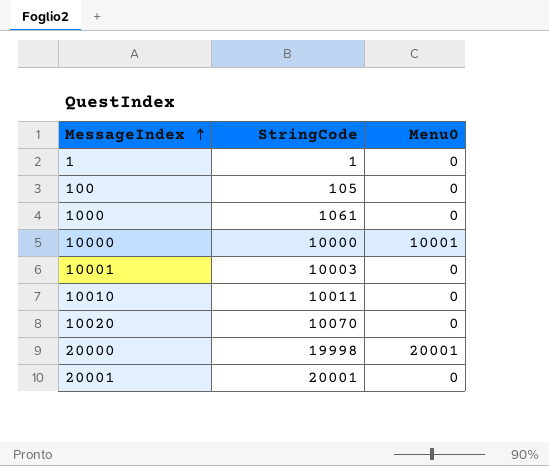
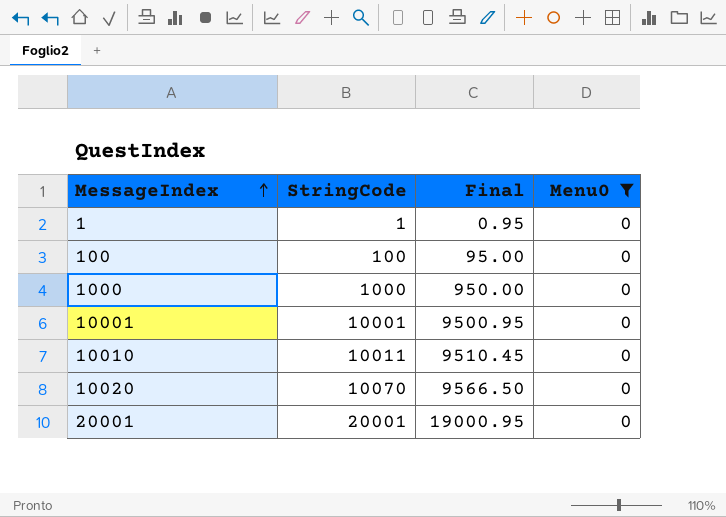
filter: none -> Menu0 = 0
column Final | formula: none -> [StringCode] * 0.95
100 | StringCode: 105 -> 100
1000 | StringCode: 1061 -> 1000
10001 | StringCode: 10003 -> 10001

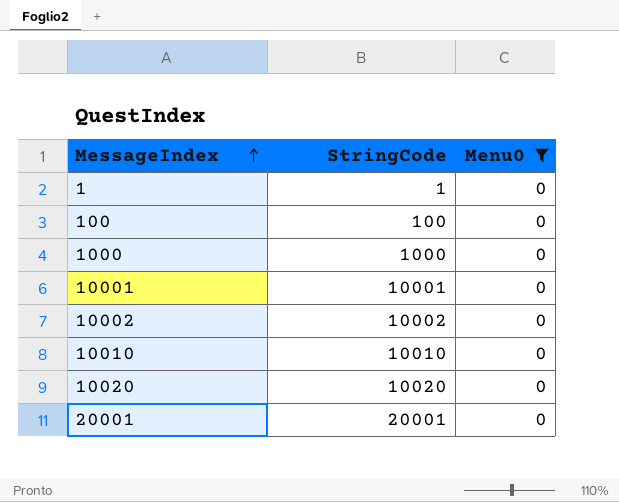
column Final | formula: [StringCode] * 0.95 -> none
row 10002: none -> 10002 | 0
10010 | StringCode: 10011 -> 10010
10020 | StringCode: 10070 -> 10020

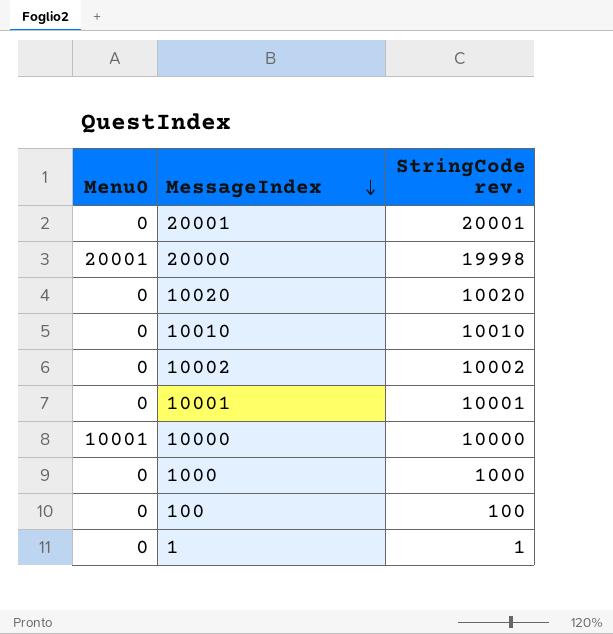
filter: Menu0 = 0 -> none
row order: MessageIndex ascending -> MessageIndex descending
column Menu0 | position: 3 -> 1
column name: StringCode -> StringCode rev.

